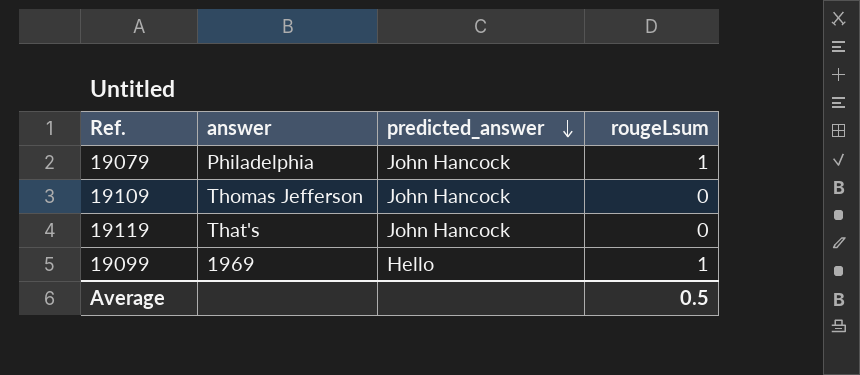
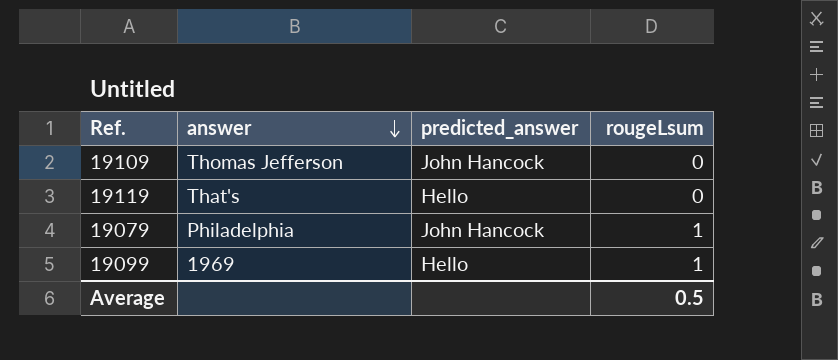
row order: predicted_answer descending -> answer descending
19119 | predicted_answer: John Hancock -> Hello

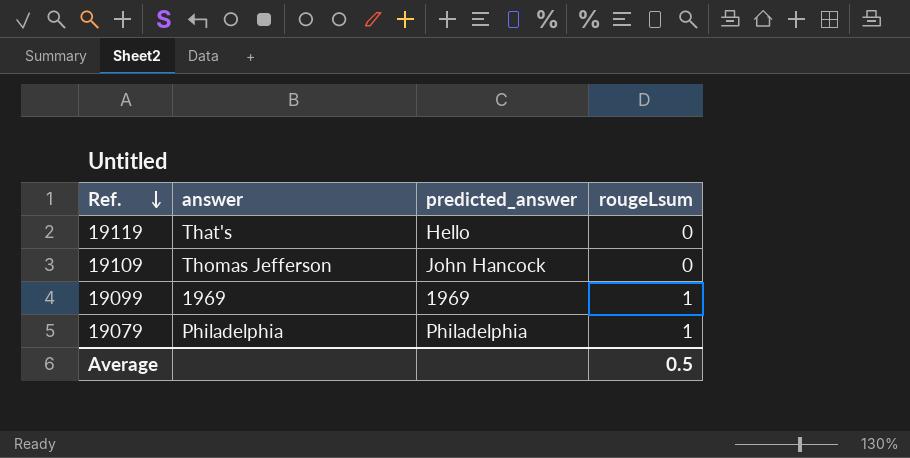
row order: answer descending -> Ref. descending
19099 | predicted_answer: Hello -> 1969
19079 | predicted_answer: John Hancock -> Philadelphia

